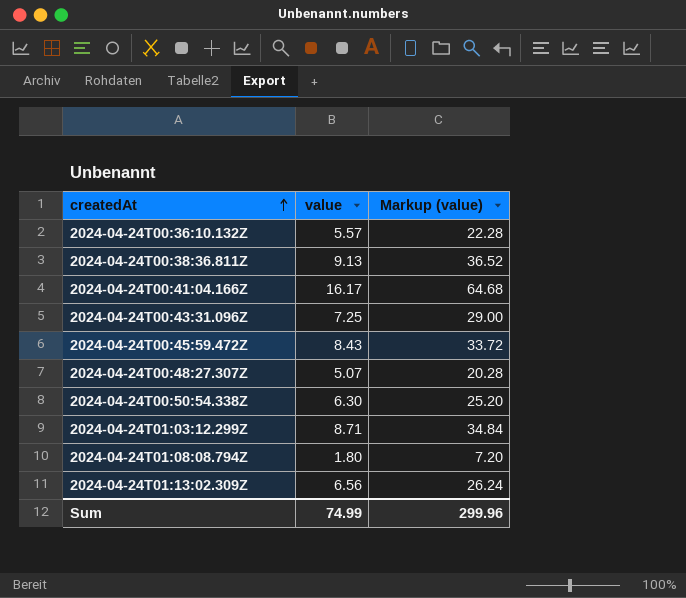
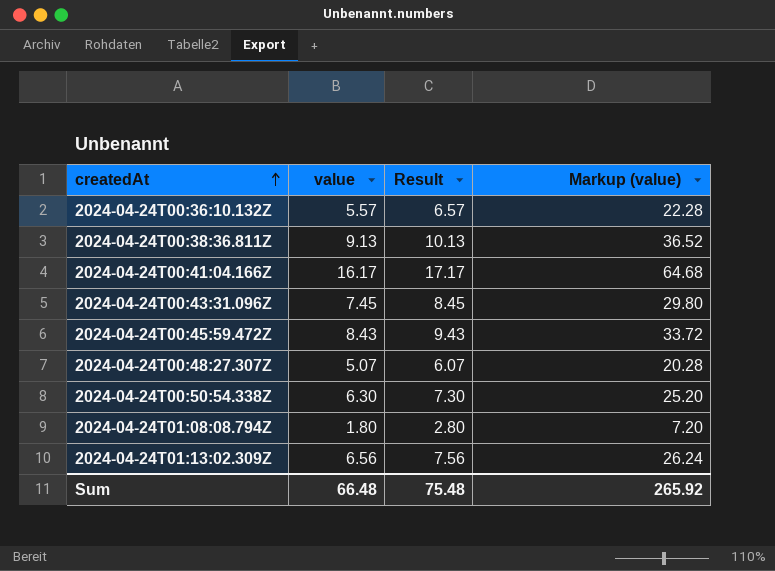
column Result | formula: none -> [value] + 1
row 2024-04-24T01:03:12.299Z: 8.71 | 34.84 -> none
2024-04-24T00:43:31.096Z | value: 7.25 -> 7.45
2024-04-24T00:43:31.096Z | Markup (value): 29.00 -> 29.80
Sum | value: 74.99 -> 66.48
Sum | Markup (value): 299.96 -> 265.92

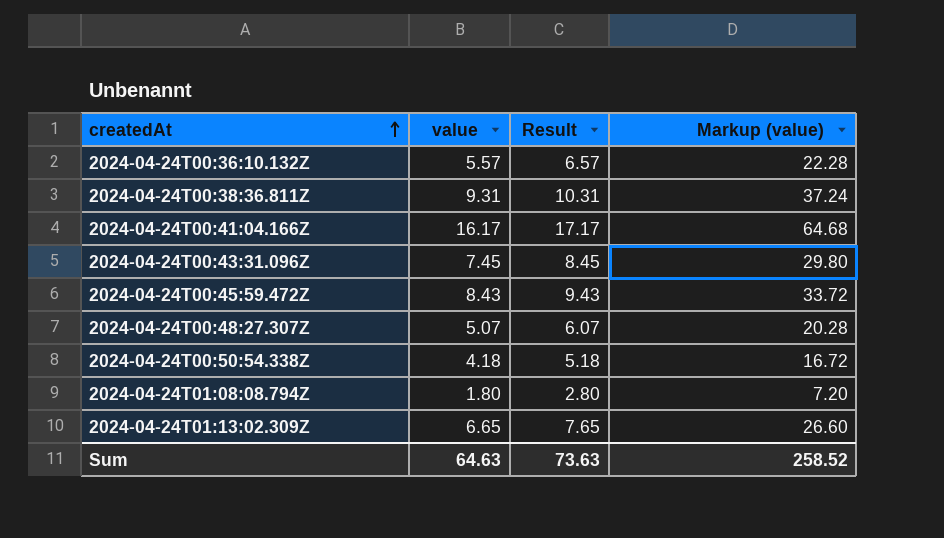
2024-04-24T00:38:36.811Z | value: 9.13 -> 9.31
2024-04-24T00:38:36.811Z | Result: 10.13 -> 10.31
2024-04-24T00:38:36.811Z | Markup (value): 36.52 -> 37.24
2024-04-24T00:50:54.338Z | value: 6.30 -> 4.18
2024-04-24T00:50:54.338Z | Result: 7.30 -> 5.18
2024-04-24T00:50:54.338Z | Markup (value): 25.20 -> 16.72
2024-04-24T01:13:02.309Z | value: 6.56 -> 6.65
2024-04-24T01:13:02.309Z | Result: 7.56 -> 7.65
2024-04-24T01:13:02.309Z | Markup (value): 26.24 -> 26.60
Sum | value: 66.48 -> 64.63
Sum | Result: 75.48 -> 73.63
Sum | Markup (value): 265.92 -> 258.52

